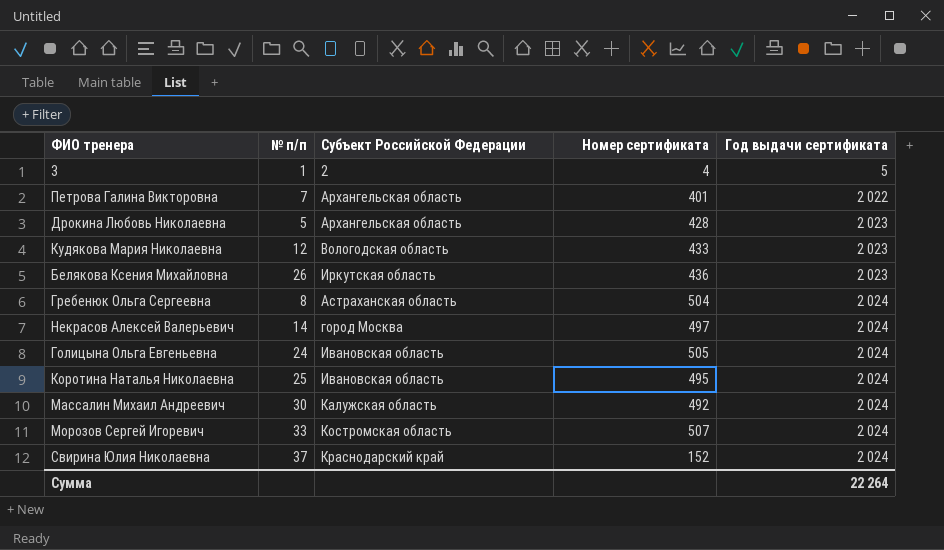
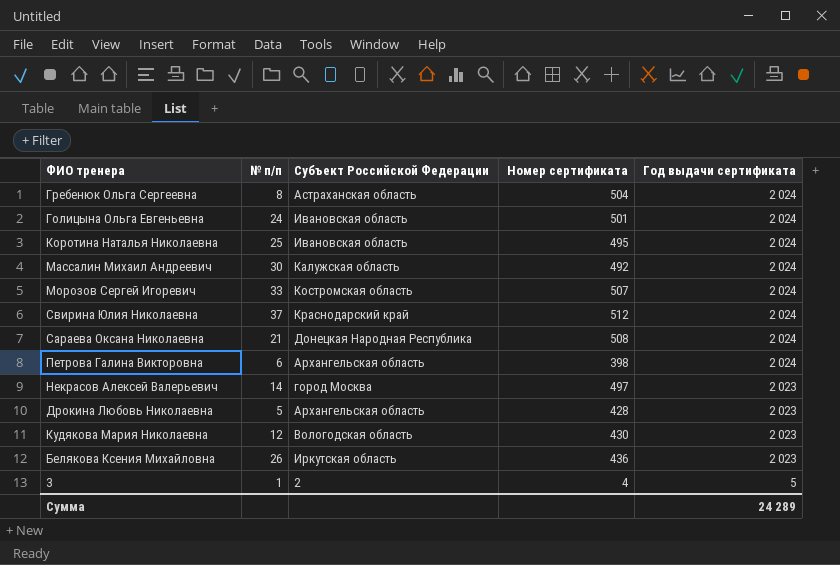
row order: Год выдачи сертификата ascending -> Год выдачи сертификата descending
Голицына Ольга Евгеньевна | Номер сертификата: 505 -> 501
Свирина Юлия Николаевна | Номер сертификата: 152 -> 512
row Сараева Оксана Николаевна: none -> 21 | Донецкая Народная Республика | 508 | 2 024
Петрова Галина Викторовна | № п/п: 7 -> 6
Петрова Галина Викторовна | Номер сертификата: 401 -> 398
Петрова Галина Викторовна | Год выдачи сертификата: 2 022 -> 2 024
Некрасов Алексей Валерьевич | Год выдачи сертификата: 2 024 -> 2 023
Кудякова Мария Николаевна | Номер сертификата: 433 -> 430
Сумма | Год выдачи сертификата: 22 264 -> 24 289

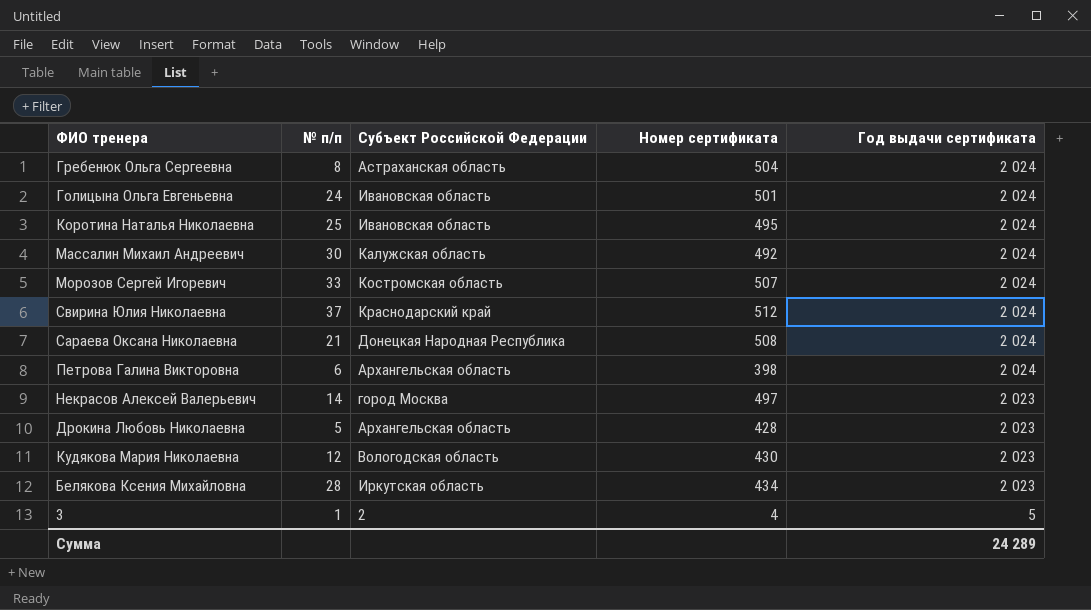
Белякова Ксения Михайловна | № п/п: 26 -> 28
Белякова Ксения Михайловна | Номер сертификата: 436 -> 434

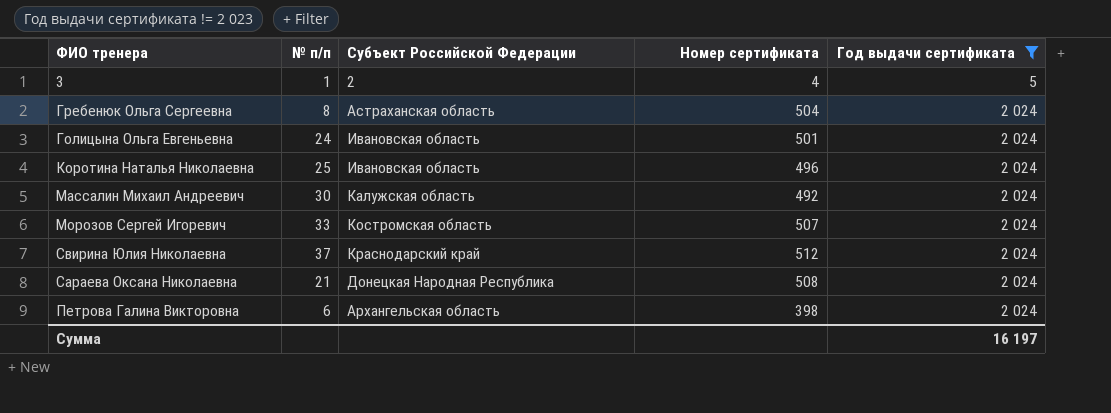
filter: none -> Год выдачи сертификата != 2 023
row order: Год выдачи сертификата descending -> Год выдачи сертификата ascending
Коротина Наталья Николаевна | Номер сертификата: 495 -> 496
Сумма | Год выдачи сертификата: 24 289 -> 16 197

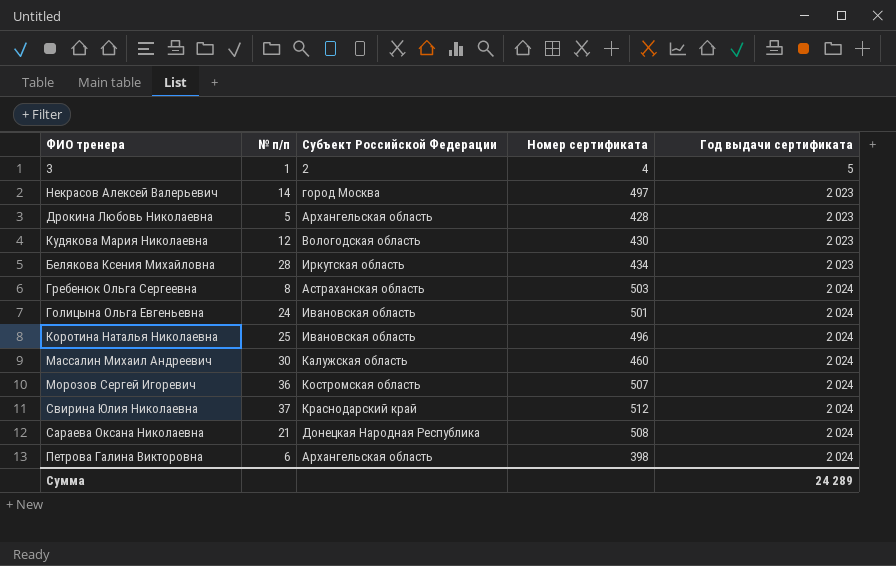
filter: Год выдачи сертификата != 2 023 -> none
Гребенюк Ольга Сергеевна | Номер сертификата: 504 -> 503
Массалин Михаил Андреевич | Номер сертификата: 492 -> 460
Морозов Сергей Игоревич | № п/п: 33 -> 36
Сумма | Год выдачи сертификата: 16 197 -> 24 289

